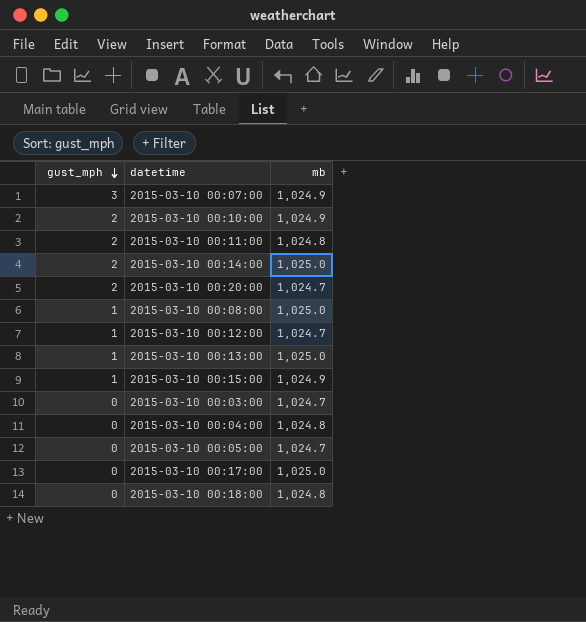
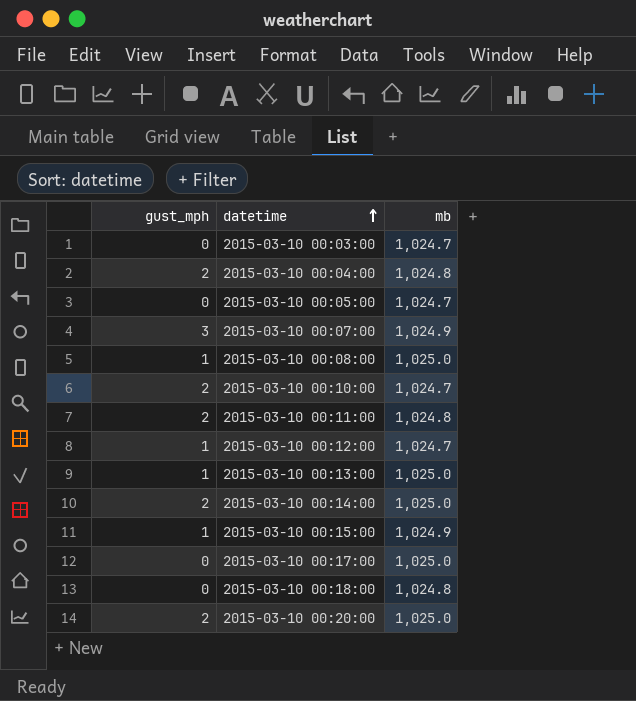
row order: gust_mph descending -> datetime ascending
2015-03-10 00:04:00 | gust_mph: 0 -> 2
2015-03-10 00:10:00 | mb: 1,024.9 -> 1,024.7
2015-03-10 00:20:00 | mb: 1,024.7 -> 1,025.0

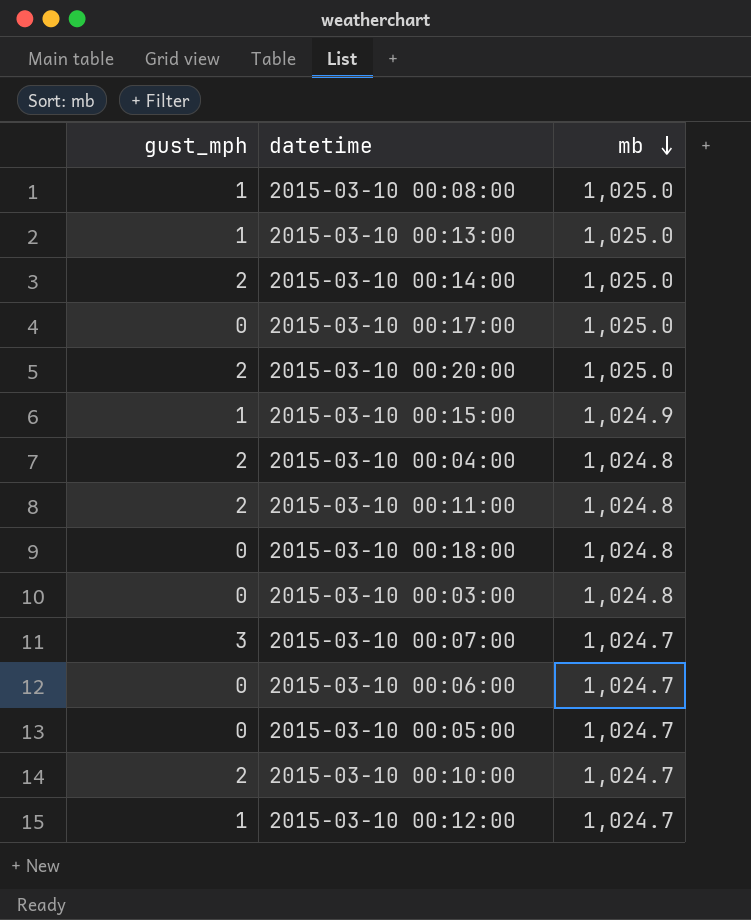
row order: datetime ascending -> mb descending
2015-03-10 00:03:00 | mb: 1,024.7 -> 1,024.8
2015-03-10 00:07:00 | mb: 1,024.9 -> 1,024.7
row 2015-03-10 00:06:00: none -> 0 | 1,024.7

